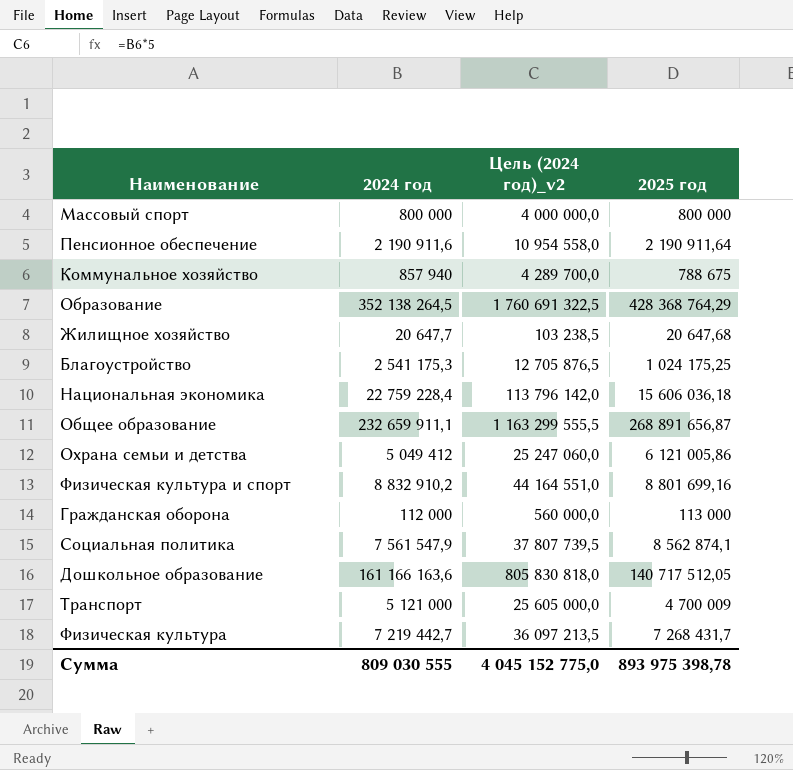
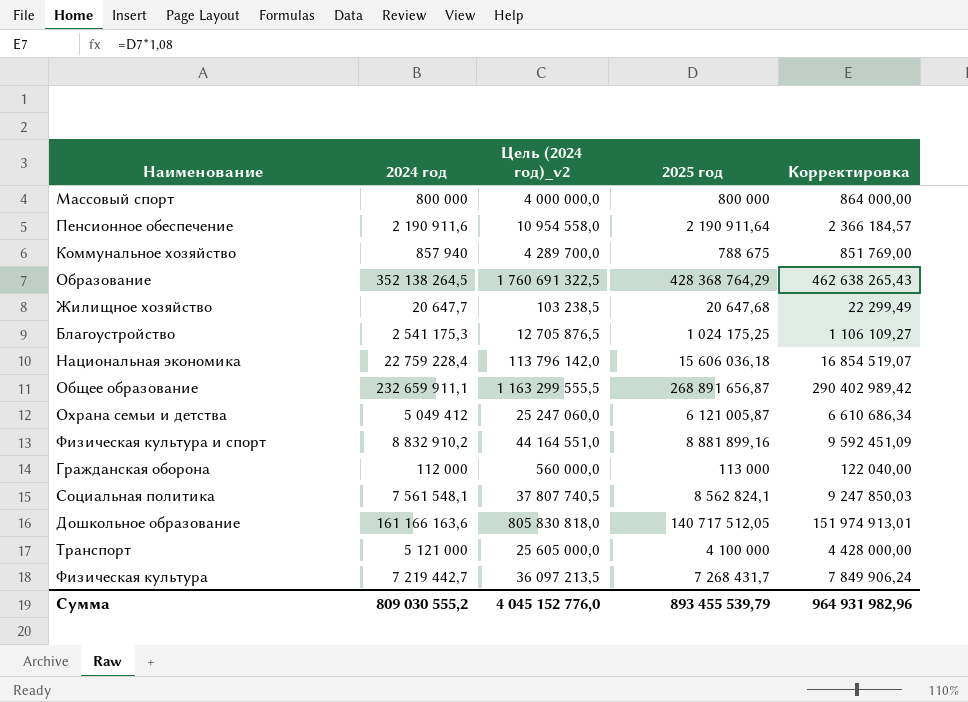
column Корректировка | formula: none -> [2025 год] * 1,08
Охрана семьи и детства | 2025 год: 6 121 005,86 -> 6 121 005,87
Физическая культура и спорт | 2025 год: 8 801 699,16 -> 8 881 899,16
Социальная политика | 2024 год: 7 561 547,9 -> 7 561 548,1
Социальная политика | Цель (2024 год)_v2: 37 807 739,5 -> 37 807 740,5
Социальная политика | 2025 год: 8 562 874,1 -> 8 562 824,1
Транспорт | 2025 год: 4 700 009 -> 4 100 000
Сумма | 2024 год: 809 030 555 -> 809 030 555,2
Сумма | Цель (2024 год)_v2: 4 045 152 775,0 -> 4 045 152 776,0
Сумма | 2025 год: 893 975 398,78 -> 893 455 539,79

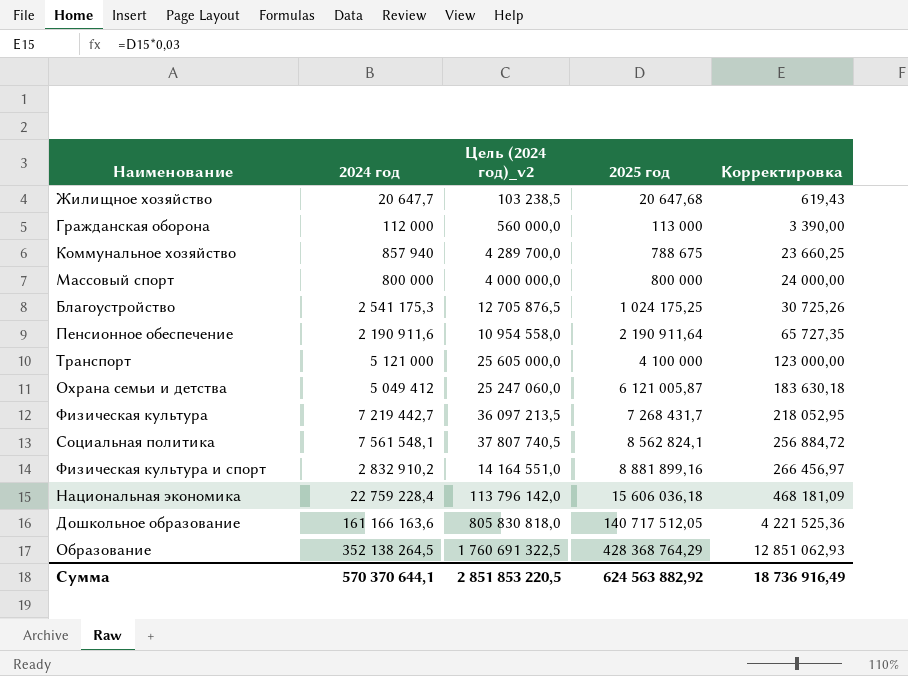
row order: none -> 2025 год ascending
column Корректировка | formula: [2025 год] * 1,08 -> [2025 год] * 0,03
row Общее образование: 232 659 911,1 | 1 163 299 555,5 | 268 891 656,87 | 290 402 989,42 -> none
Физическая культура и спорт | 2024 год: 8 832 910,2 -> 2 832 910,2
Физическая культура и спорт | Цель (2024 год)_v2: 44 164 551,0 -> 14 164 551,0
Сумма | 2024 год: 809 030 555,2 -> 570 370 644,1
Сумма | Цель (2024 год)_v2: 4 045 152 776,0 -> 2 851 853 220,5
Сумма | 2025 год: 893 455 539,79 -> 624 563 882,92
Сумма | Корректировка: 964 931 982,96 -> 18 736 916,49

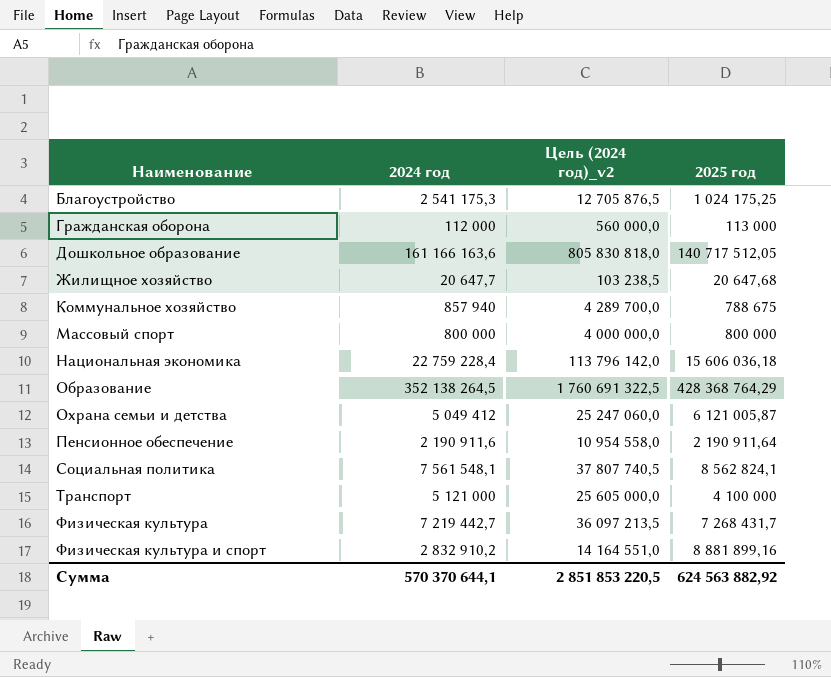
row order: 2025 год ascending -> Наименование ascending
column Корректировка | formula: [2025 год] * 0,03 -> none

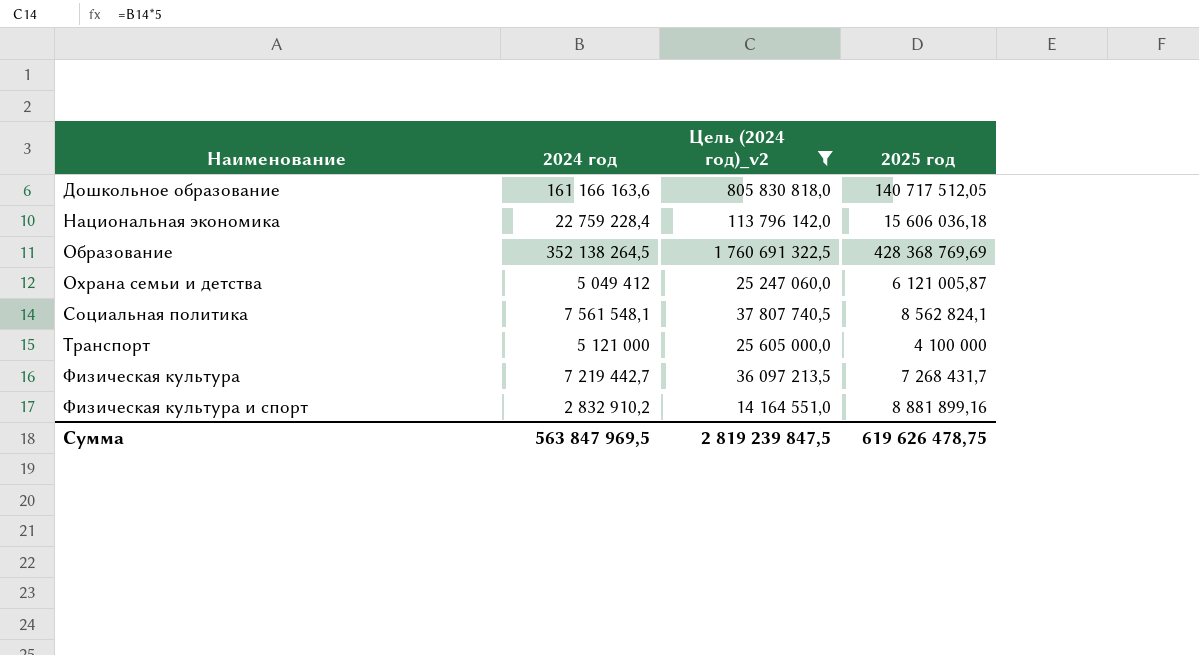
filter: none -> Цель (2024 год)_v2 >= 14 164 551,0
Образование | 2025 год: 428 368 764,29 -> 428 368 769,69
Сумма | 2024 год: 570 370 644,1 -> 563 847 969,5
Сумма | Цель (2024 год)_v2: 2 851 853 220,5 -> 2 819 239 847,5
Сумма | 2025 год: 624 563 882,92 -> 619 626 478,75

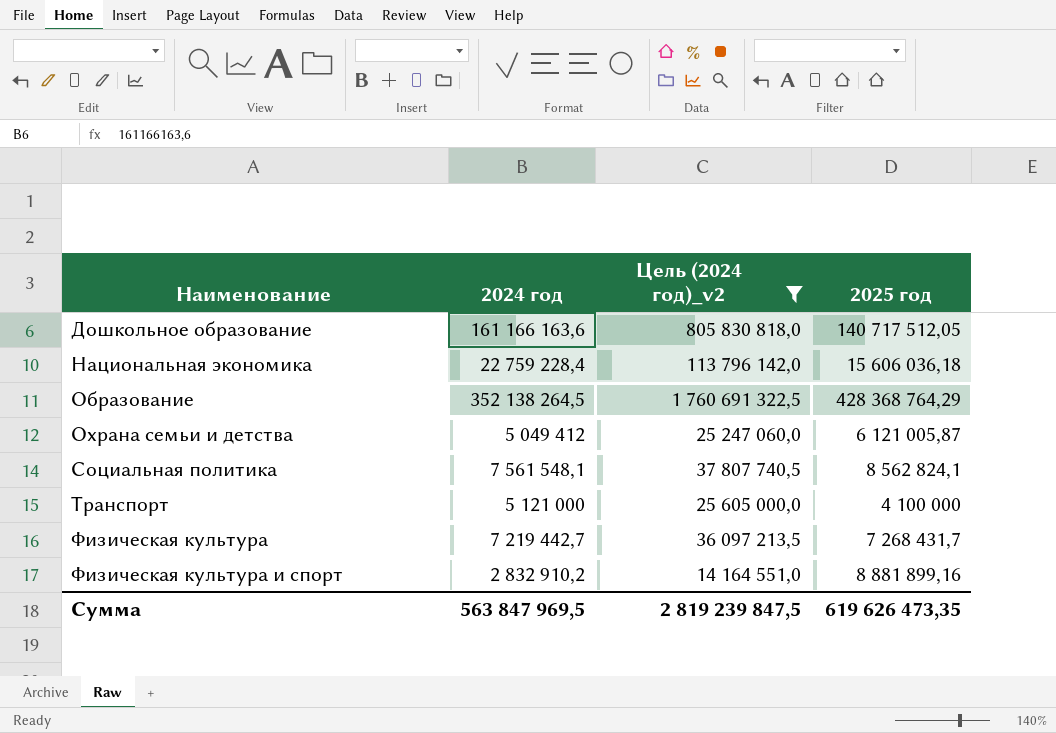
Образование | 2025 год: 428 368 769,69 -> 428 368 764,29
Сумма | 2025 год: 619 626 478,75 -> 619 626 473,35

